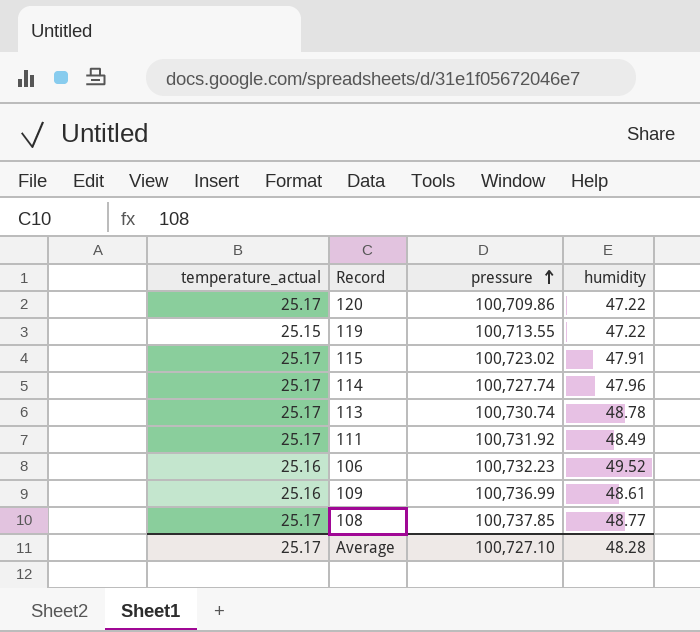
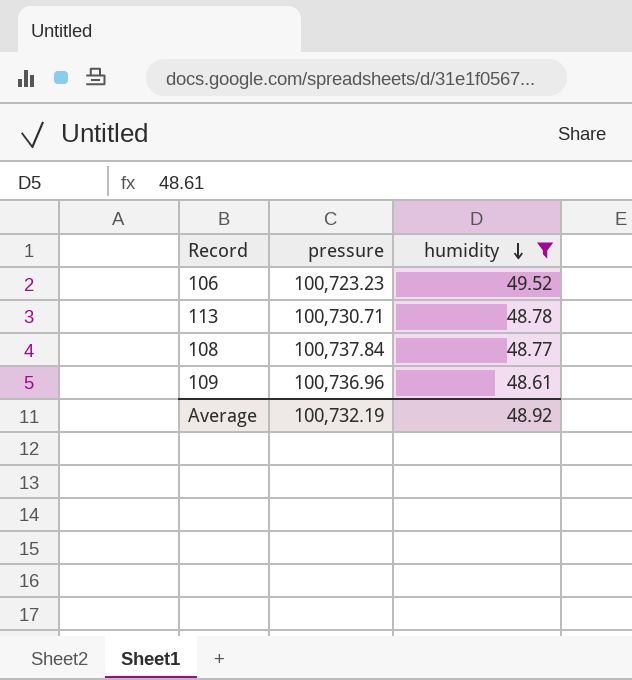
filter: none -> humidity >= 48.61
row order: pressure ascending -> humidity descending
column temperature_actual | position: 1 -> none
106 | pressure: 100,732.23 -> 100,723.23
113 | pressure: 100,730.74 -> 100,730.71
108 | pressure: 100,737.85 -> 100,737.84
109 | pressure: 100,736.99 -> 100,736.96
Average | pressure: 100,727.10 -> 100,732.19
Average | humidity: 48.28 -> 48.92

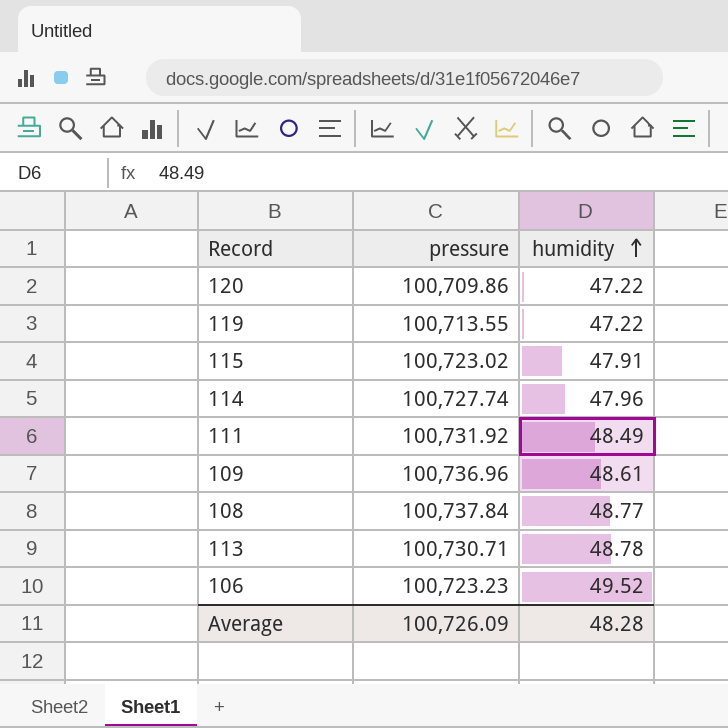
filter: humidity >= 48.61 -> none
row order: humidity descending -> humidity ascending
Average | pressure: 100,732.19 -> 100,726.09
Average | humidity: 48.92 -> 48.28

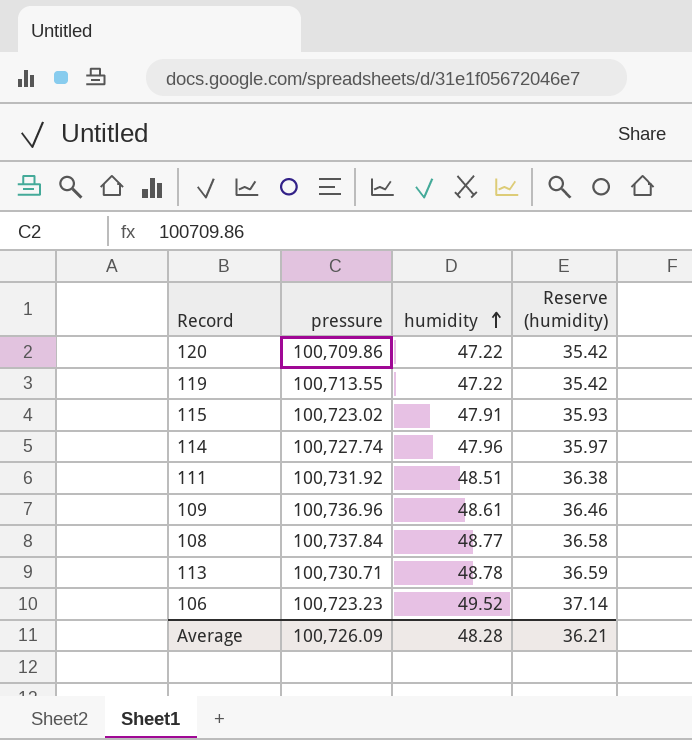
column Reserve (humidity) | formula: none -> [humidity] * 0.75
111 | humidity: 48.49 -> 48.51

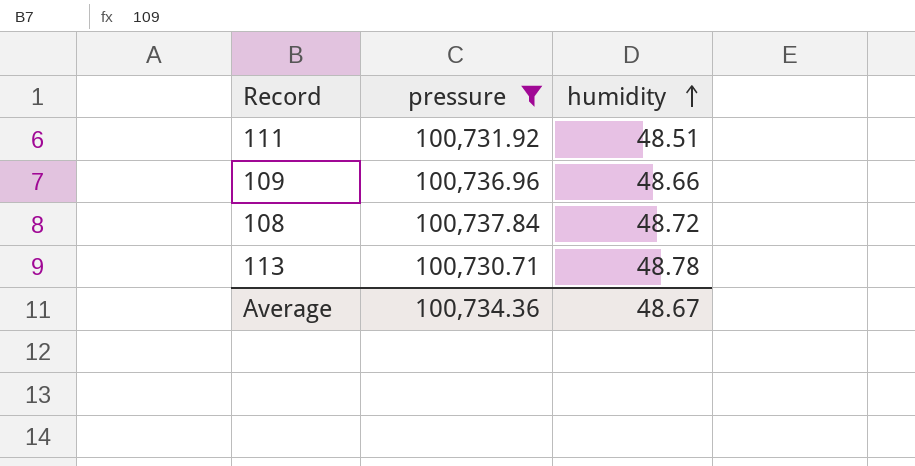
filter: none -> pressure >= 100,730.71
column Reserve (humidity) | formula: [humidity] * 0.75 -> none
109 | humidity: 48.61 -> 48.66
108 | humidity: 48.77 -> 48.72
Average | pressure: 100,726.09 -> 100,734.36
Average | humidity: 48.28 -> 48.67

